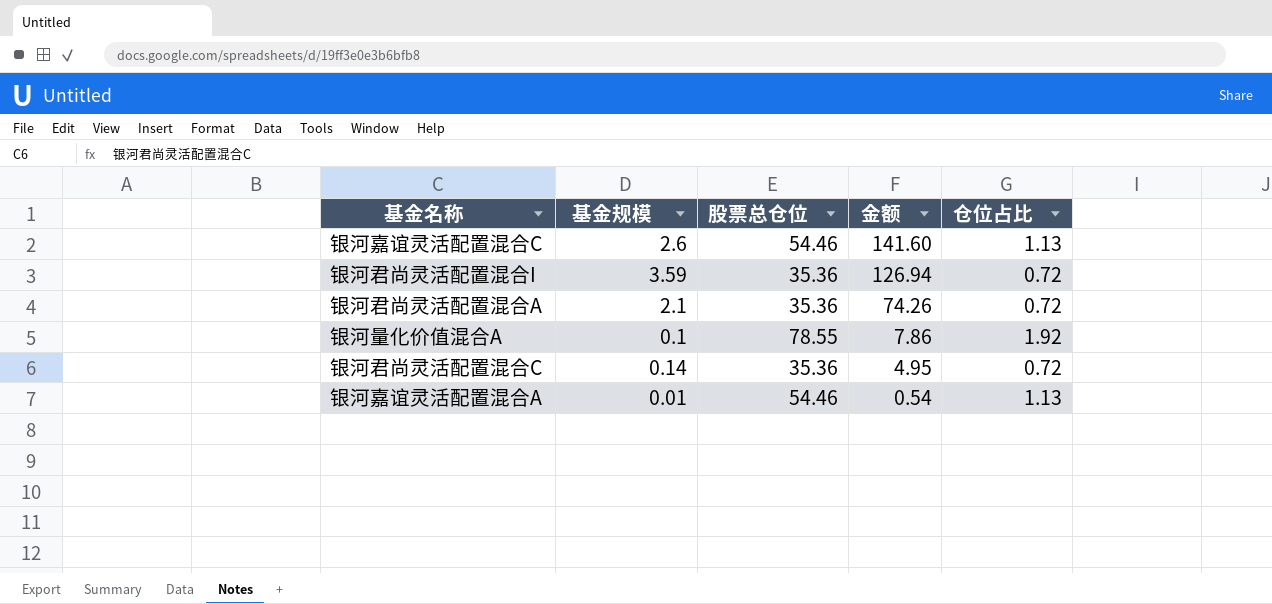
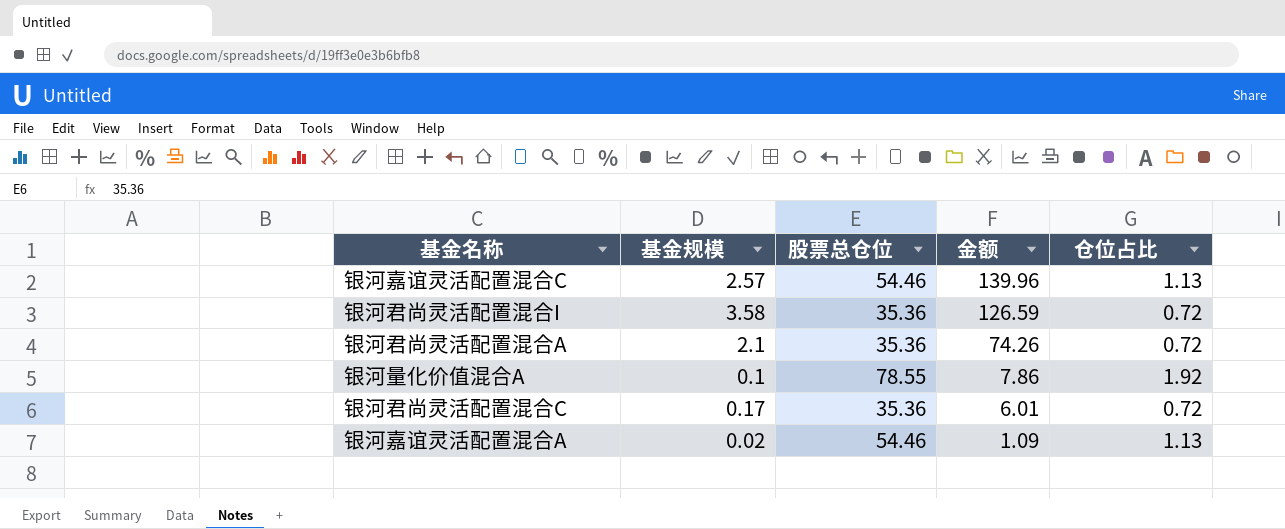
银河嘉谊灵活配置混合C | 基金规模: 2.6 -> 2.57
银河嘉谊灵活配置混合C | 金额: 141.60 -> 139.96
银河君尚灵活配置混合I | 基金规模: 3.59 -> 3.58
银河君尚灵活配置混合I | 金额: 126.94 -> 126.59
银河君尚灵活配置混合C | 基金规模: 0.14 -> 0.17
银河君尚灵活配置混合C | 金额: 4.95 -> 6.01
银河嘉谊灵活配置混合A | 基金规模: 0.01 -> 0.02
银河嘉谊灵活配置混合A | 金额: 0.54 -> 1.09

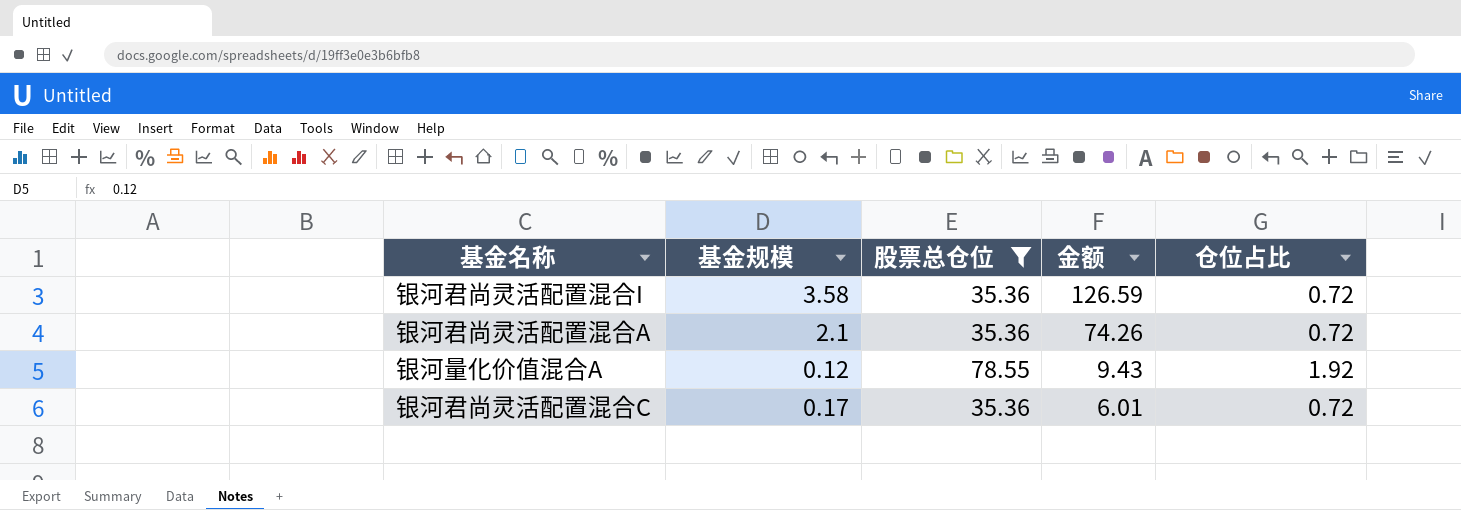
filter: none -> 股票总仓位 != 54.46
银河量化价值混合A | 基金规模: 0.1 -> 0.12
银河量化价值混合A | 金额: 7.86 -> 9.43

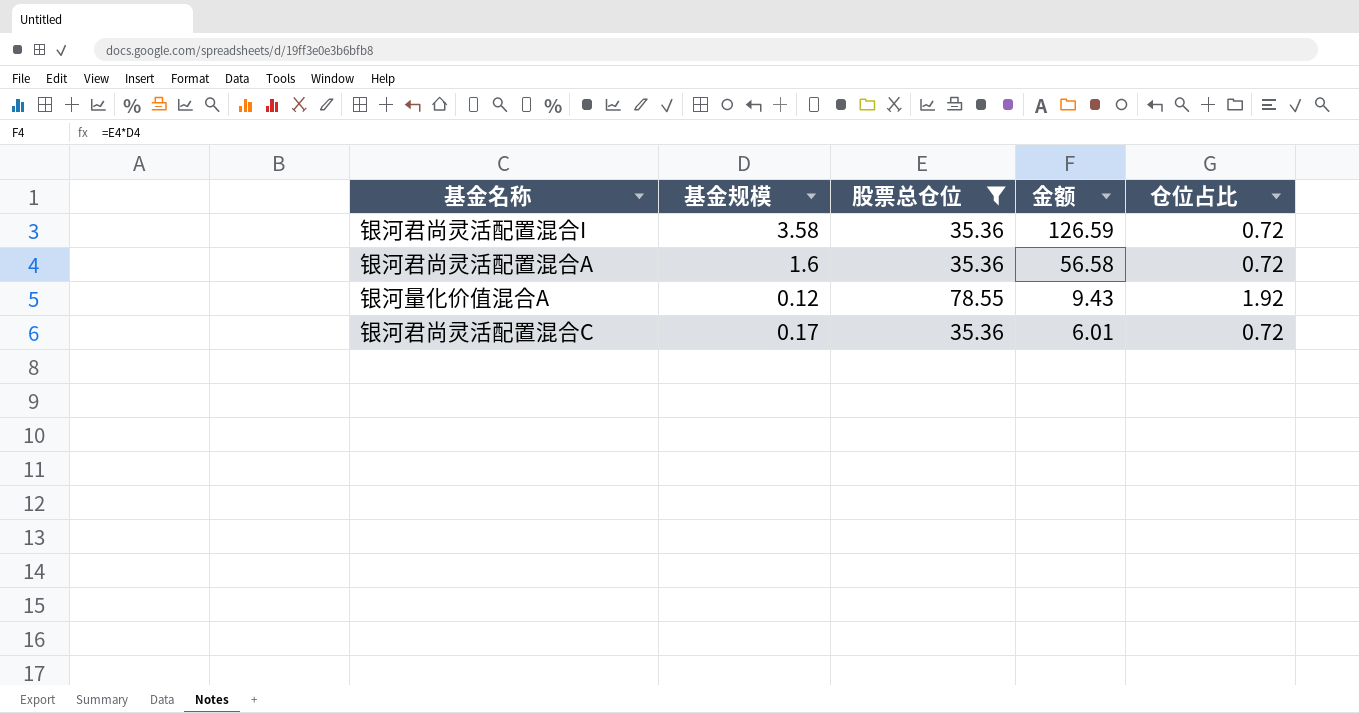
银河君尚灵活配置混合A | 基金规模: 2.1 -> 1.6
银河君尚灵活配置混合A | 金额: 74.26 -> 56.58

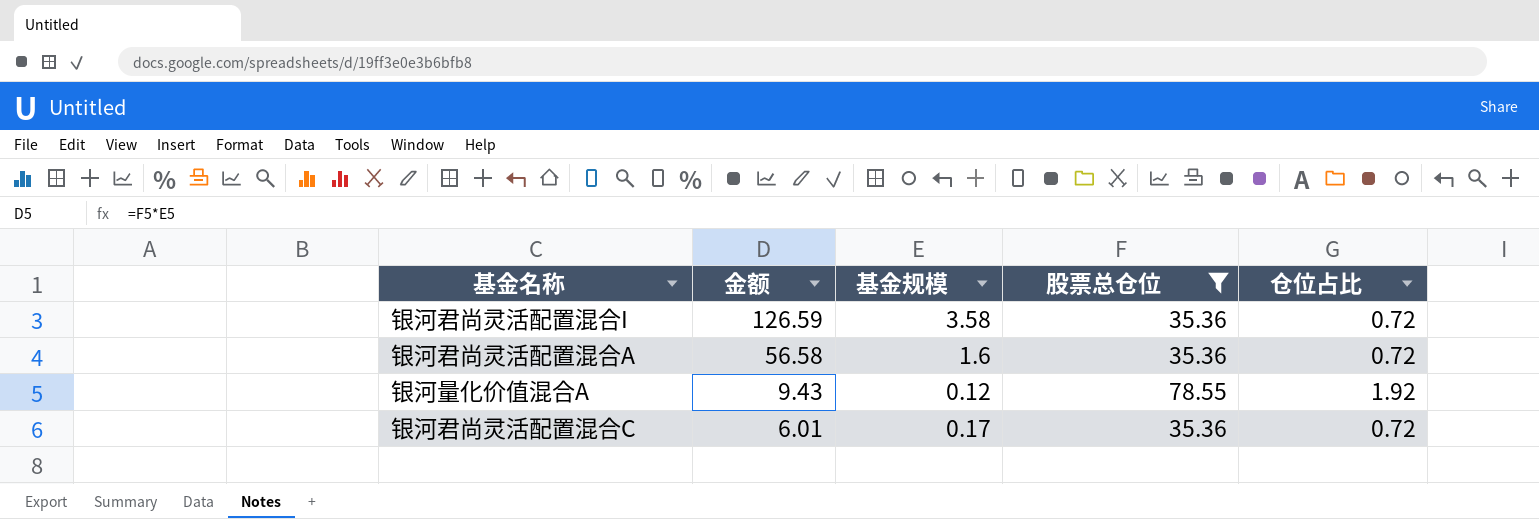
column 金额 | position: 4 -> 2

